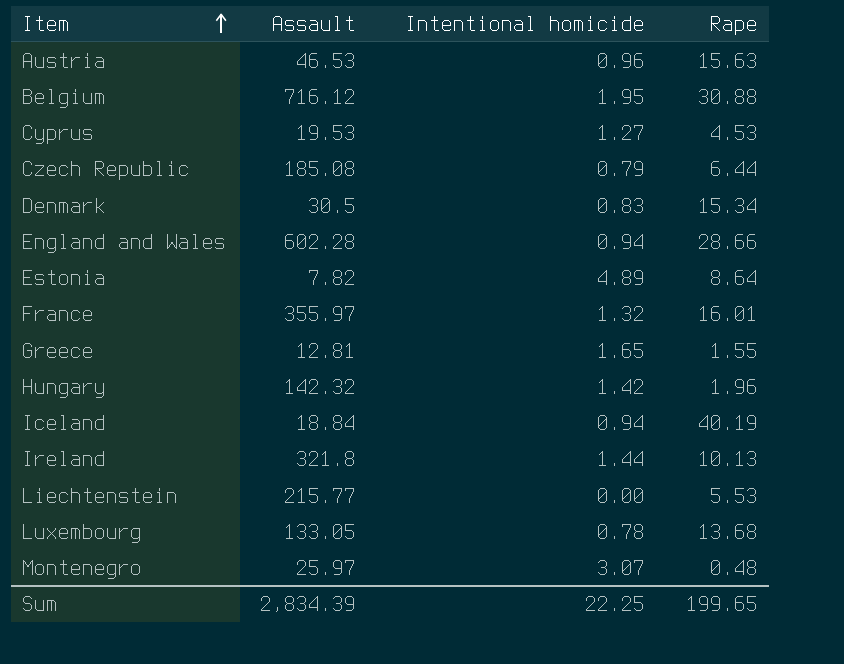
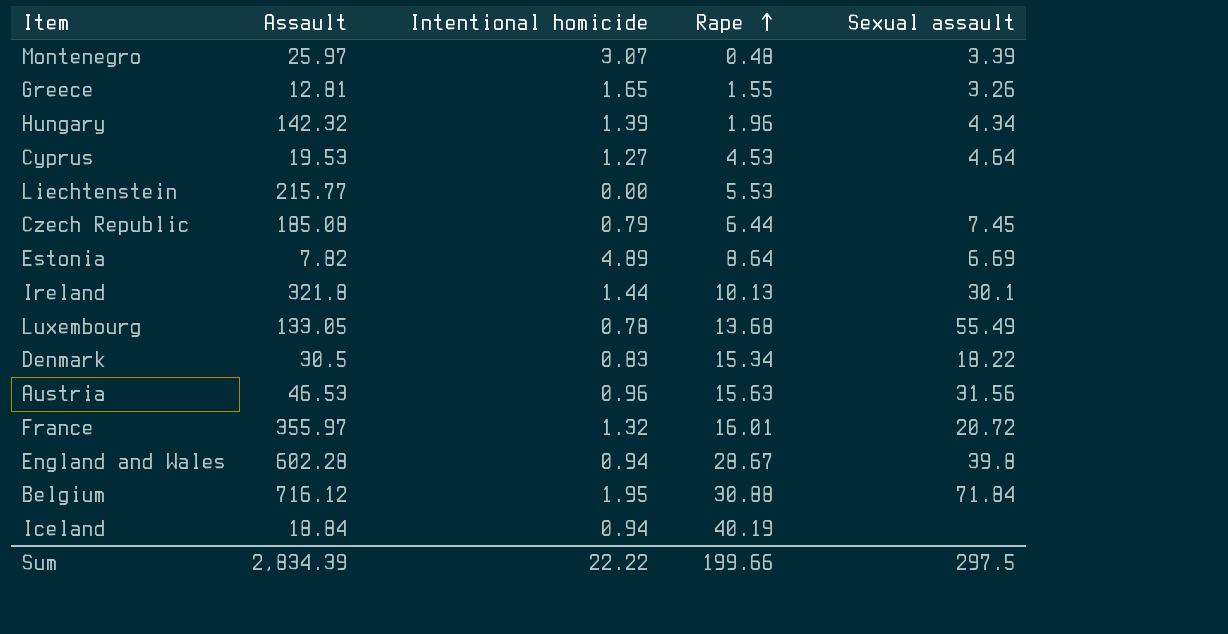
row order: Item ascending -> Rape ascending
column Sexual assault | position: none -> 5
Hungary | Intentional homicide: 1.42 -> 1.39
England and Wales | Rape: 28.66 -> 28.67
Sum | Intentional homicide: 22.25 -> 22.22
Sum | Rape: 199.65 -> 199.66

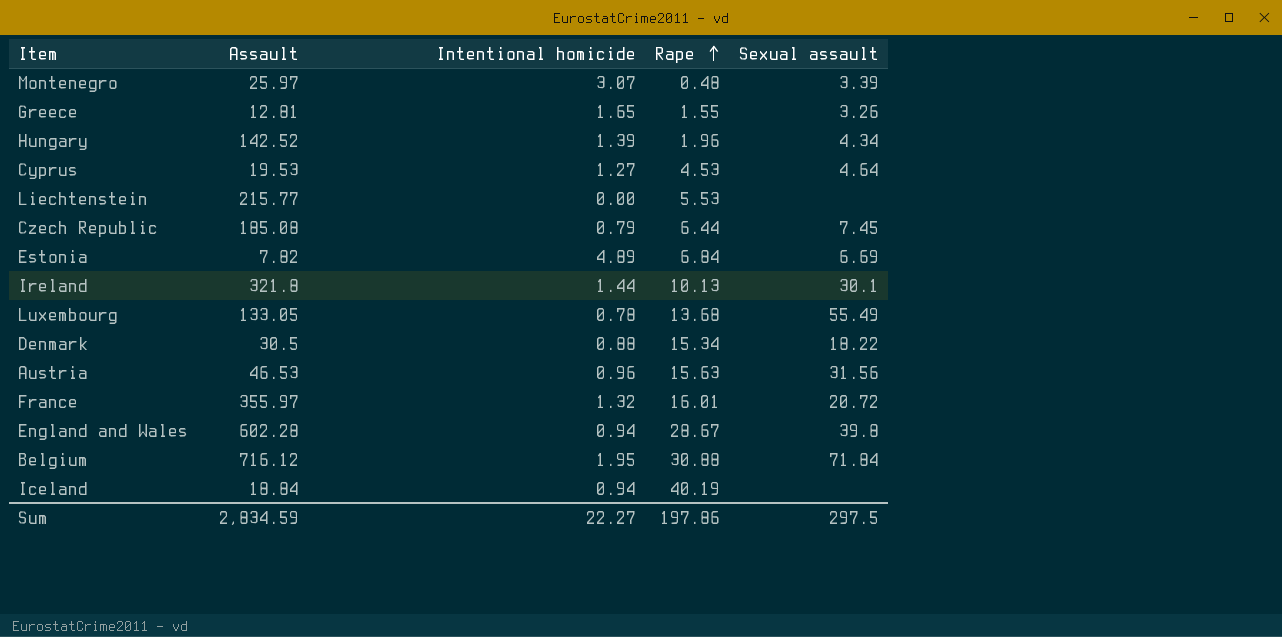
Hungary | Assault: 142.32 -> 142.52
Estonia | Rape: 8.64 -> 6.84
Denmark | Intentional homicide: 0.83 -> 0.88
Sum | Assault: 2,834.39 -> 2,834.59
Sum | Intentional homicide: 22.22 -> 22.27
Sum | Rape: 199.66 -> 197.86

